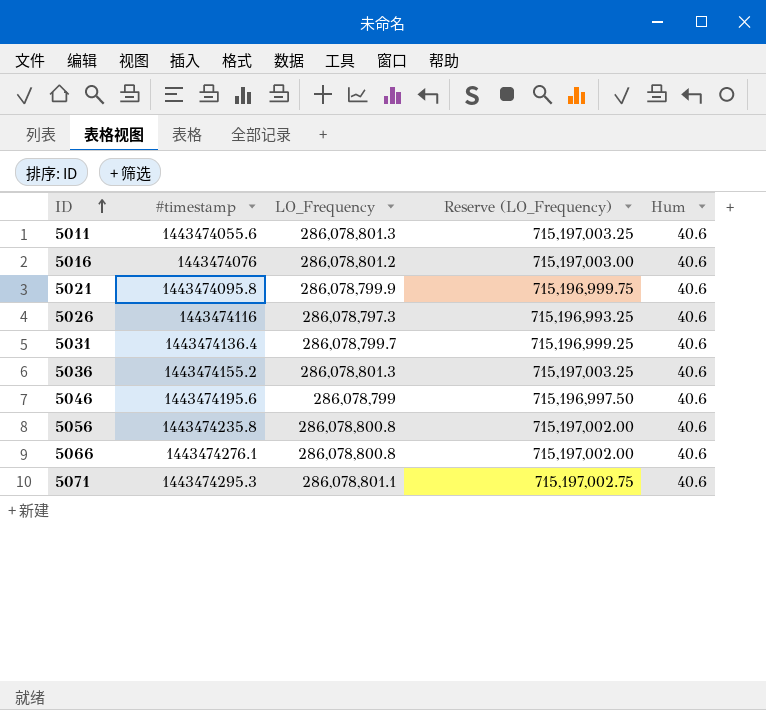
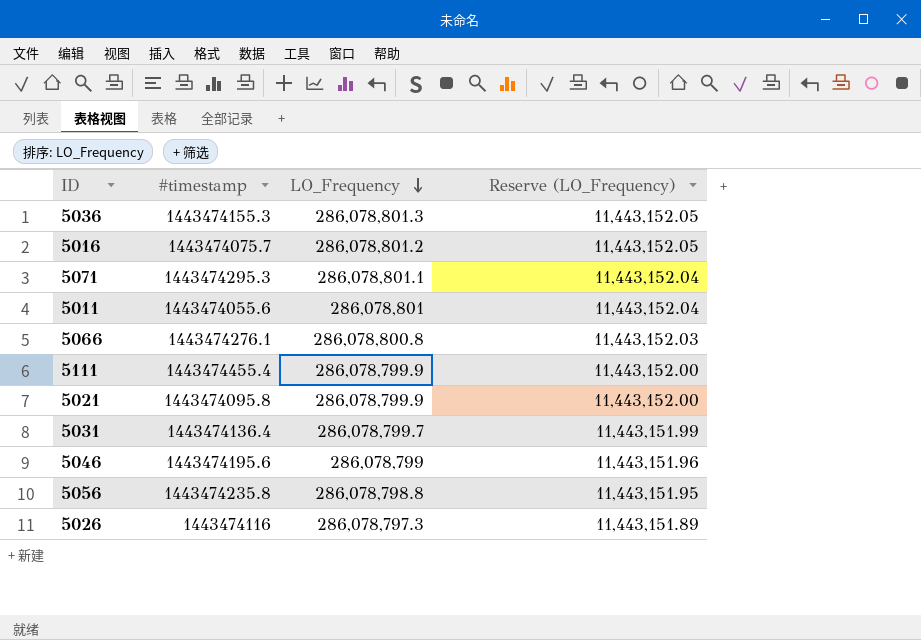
row order: ID ascending -> LO_Frequency descending
column Hum | position: 5 -> none
column Reserve (LO_Frequency) | formula: [LO_Frequency] * 2.5 -> [LO_Frequency] * 0.04
5036 | #timestamp: 1443474155.2 -> 1443474155.3
5016 | #timestamp: 1443474076 -> 1443474075.7
5011 | LO_Frequency: 286,078,801.3 -> 286,078,801
row 5111: none -> 1443474455.4 | 286,078,799.9 | 11,443,152.00
5056 | LO_Frequency: 286,078,800.8 -> 286,078,798.8

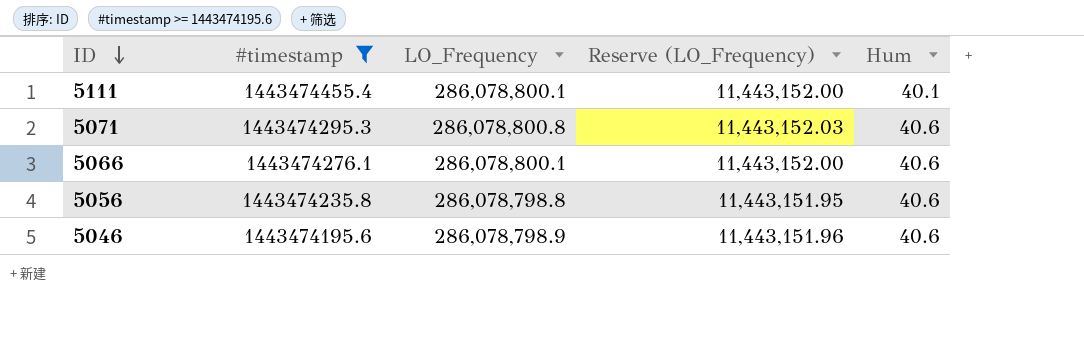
filter: none -> #timestamp >= 1443474195.6
row order: LO_Frequency descending -> ID descending
column Hum | position: none -> 5
5111 | LO_Frequency: 286,078,799.9 -> 286,078,800.1
5071 | LO_Frequency: 286,078,801.1 -> 286,078,800.8
5071 | Reserve (LO_Frequency): 11,443,152.04 -> 11,443,152.03
5066 | LO_Frequency: 286,078,800.8 -> 286,078,800.1
5066 | Reserve (LO_Frequency): 11,443,152.03 -> 11,443,152.00
5046 | LO_Frequency: 286,078,799 -> 286,078,798.9

